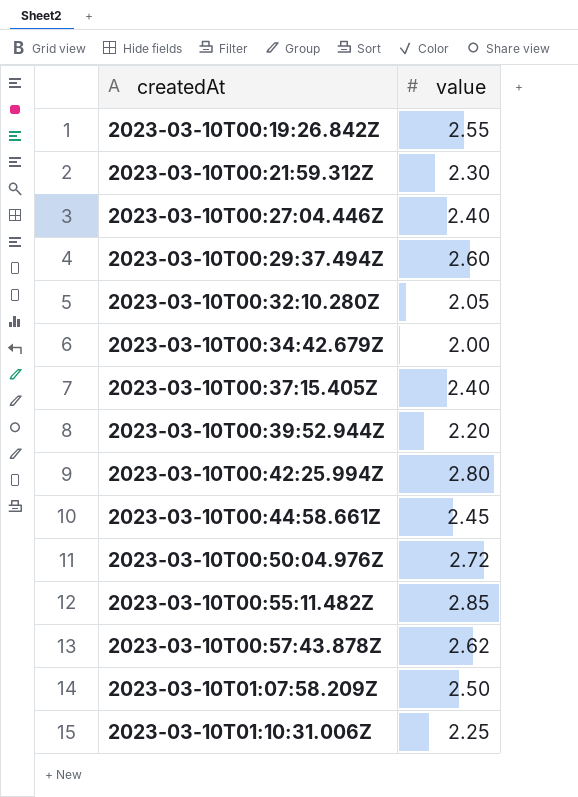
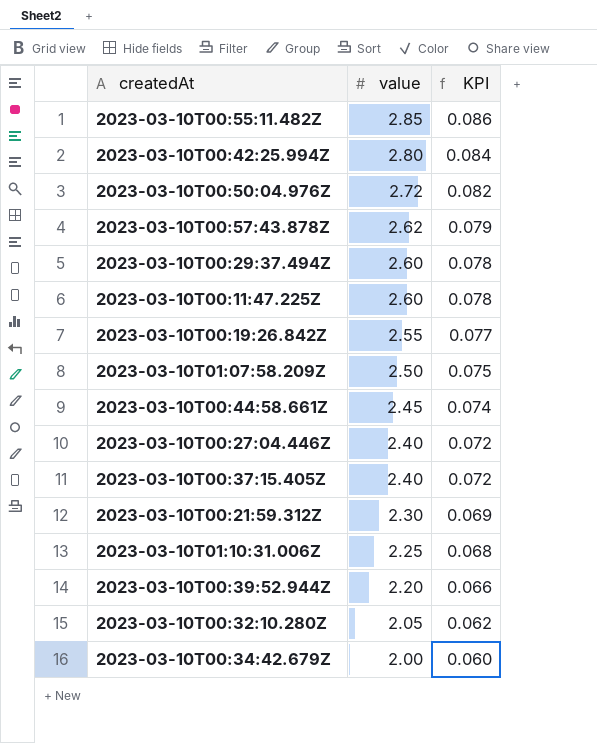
row order: createdAt ascending -> value descending
column KPI | formula: none -> [value] * 0.03
row 2023-03-10T00:11:47.225Z: none -> 2.60 | 0.078

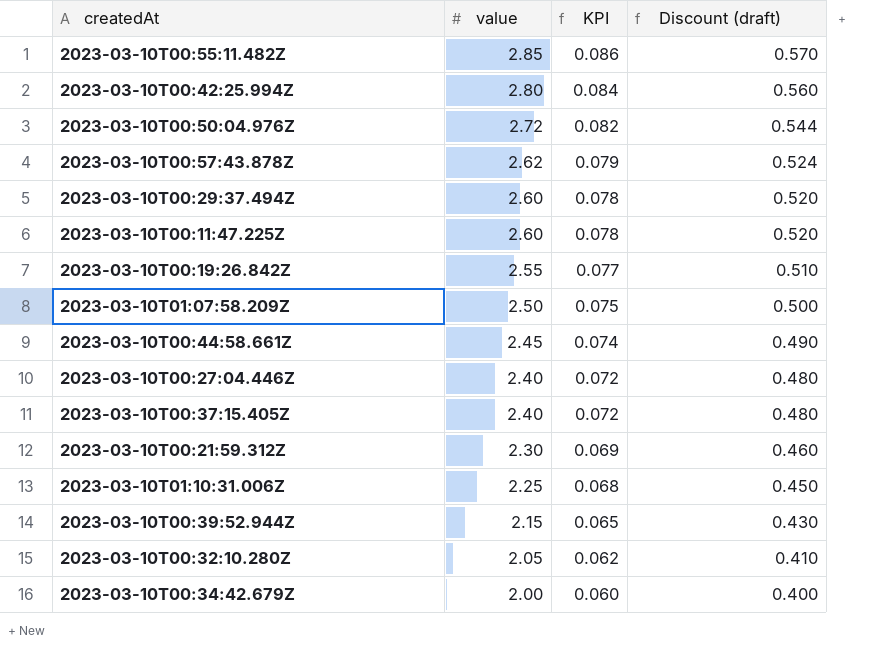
column Discount (draft) | formula: none -> [value] * 0.2
2023-03-10T00:39:52.944Z | value: 2.20 -> 2.15
2023-03-10T00:39:52.944Z | KPI: 0.066 -> 0.065

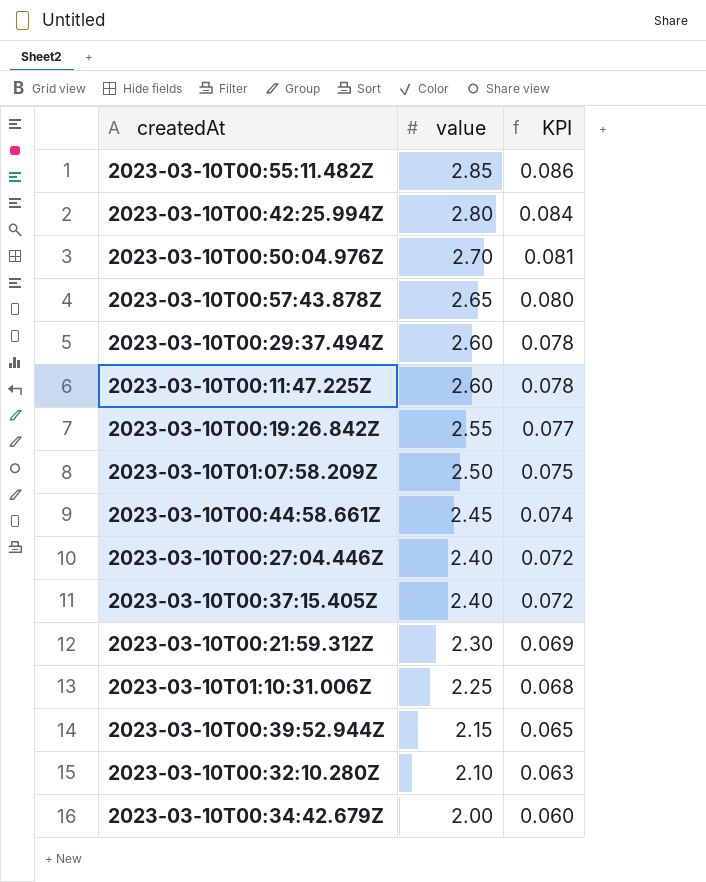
column Discount (draft) | formula: [value] * 0.2 -> none
2023-03-10T00:50:04.976Z | value: 2.72 -> 2.70
2023-03-10T00:50:04.976Z | KPI: 0.082 -> 0.081
2023-03-10T00:57:43.878Z | value: 2.62 -> 2.65
2023-03-10T00:57:43.878Z | KPI: 0.079 -> 0.080
2023-03-10T00:32:10.280Z | value: 2.05 -> 2.10
2023-03-10T00:32:10.280Z | KPI: 0.062 -> 0.063

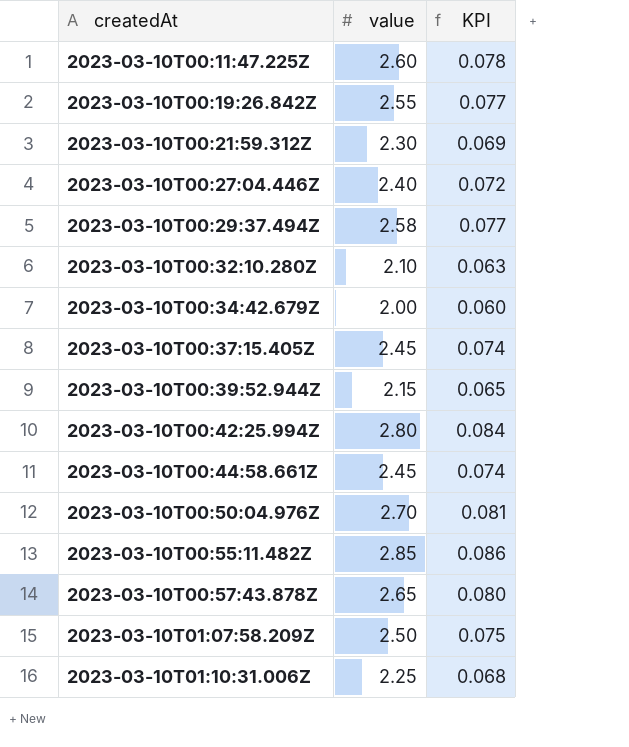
row order: value descending -> createdAt ascending
2023-03-10T00:29:37.494Z | value: 2.60 -> 2.58
2023-03-10T00:29:37.494Z | KPI: 0.078 -> 0.077
2023-03-10T00:37:15.405Z | value: 2.40 -> 2.45
2023-03-10T00:37:15.405Z | KPI: 0.072 -> 0.074

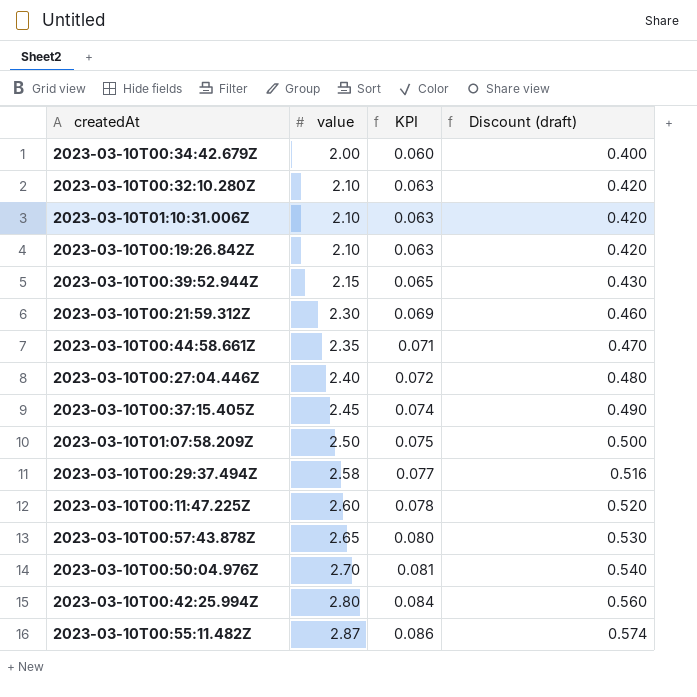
row order: createdAt ascending -> value ascending
column Discount (draft) | formula: none -> [value] * 0.2
2023-03-10T01:10:31.006Z | value: 2.25 -> 2.10
2023-03-10T01:10:31.006Z | KPI: 0.068 -> 0.063
2023-03-10T00:19:26.842Z | value: 2.55 -> 2.10
2023-03-10T00:19:26.842Z | KPI: 0.077 -> 0.063
2023-03-10T00:44:58.661Z | value: 2.45 -> 2.35
2023-03-10T00:44:58.661Z | KPI: 0.074 -> 0.071
2023-03-10T00:55:11.482Z | value: 2.85 -> 2.87

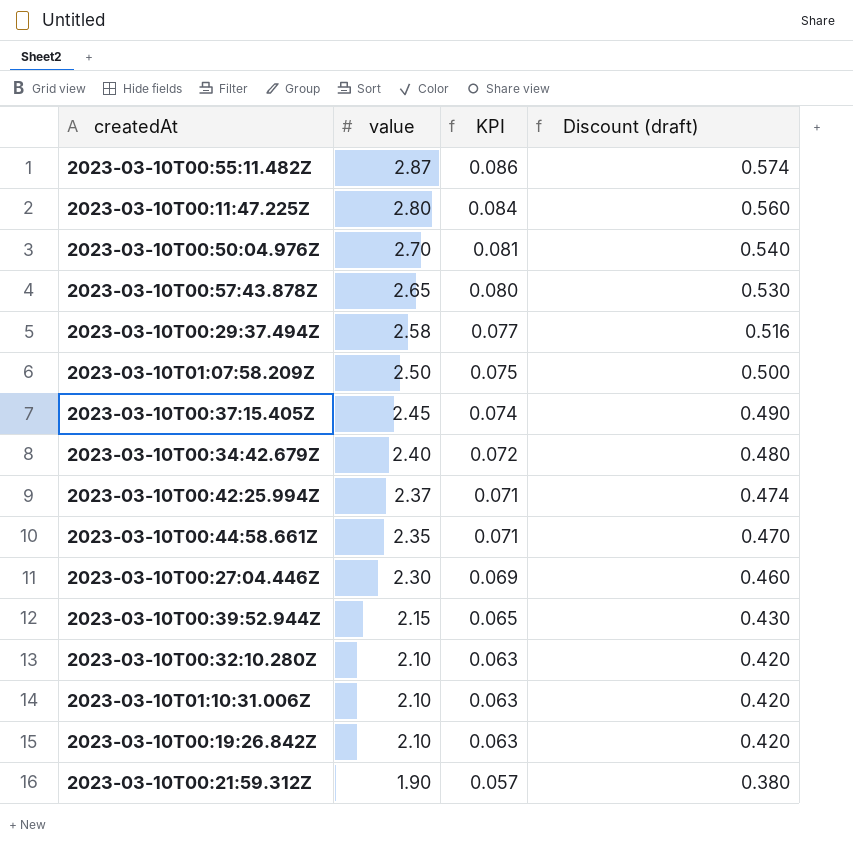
row order: value ascending -> value descending
2023-03-10T00:11:47.225Z | value: 2.60 -> 2.80
2023-03-10T00:11:47.225Z | KPI: 0.078 -> 0.084
2023-03-10T00:11:47.225Z | Discount (draft): 0.520 -> 0.560
2023-03-10T00:34:42.679Z | value: 2.00 -> 2.40
2023-03-10T00:34:42.679Z | KPI: 0.060 -> 0.072
2023-03-10T00:34:42.679Z | Discount (draft): 0.400 -> 0.480
2023-03-10T00:42:25.994Z | value: 2.80 -> 2.37
2023-03-10T00:42:25.994Z | KPI: 0.084 -> 0.071
2023-03-10T00:42:25.994Z | Discount (draft): 0.560 -> 0.474
2023-03-10T00:27:04.446Z | value: 2.40 -> 2.30
2023-03-10T00:27:04.446Z | KPI: 0.072 -> 0.069
2023-03-10T00:27:04.446Z | Discount (draft): 0.480 -> 0.460
2023-03-10T00:21:59.312Z | value: 2.30 -> 1.90
2023-03-10T00:21:59.312Z | KPI: 0.069 -> 0.057
2023-03-10T00:21:59.312Z | Discount (draft): 0.460 -> 0.380

